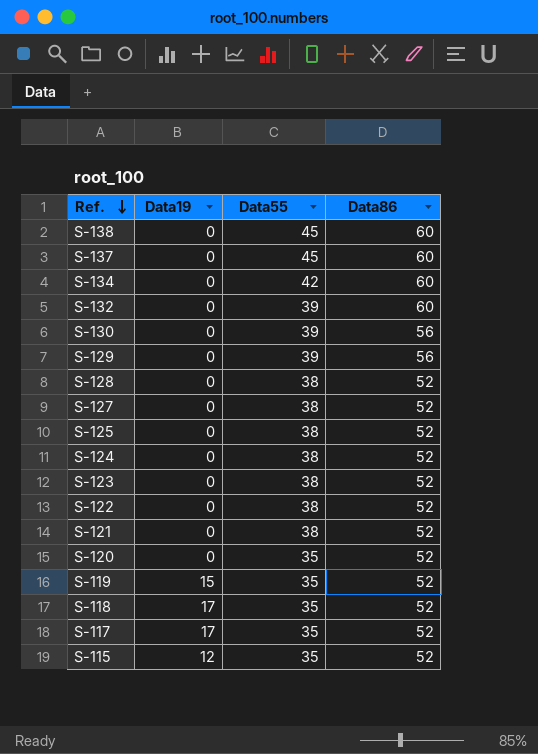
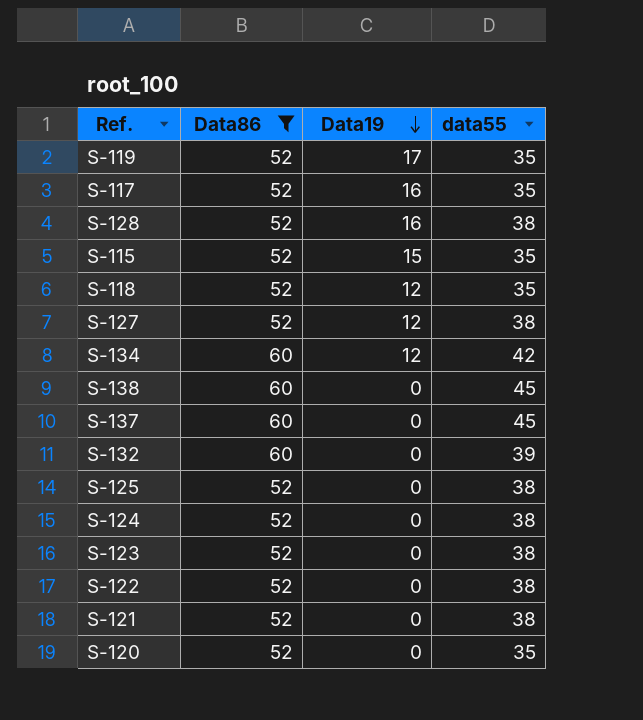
filter: none -> Data86 != 56
row order: Ref. descending -> Data19 descending
column Data86 | position: 4 -> 2
column name: Data55 -> data55
S-119 | Data19: 15 -> 17
S-117 | Data19: 17 -> 16
S-128 | Data19: 0 -> 16
S-115 | Data19: 12 -> 15
S-118 | Data19: 17 -> 12
S-127 | Data19: 0 -> 12
S-134 | Data19: 0 -> 12

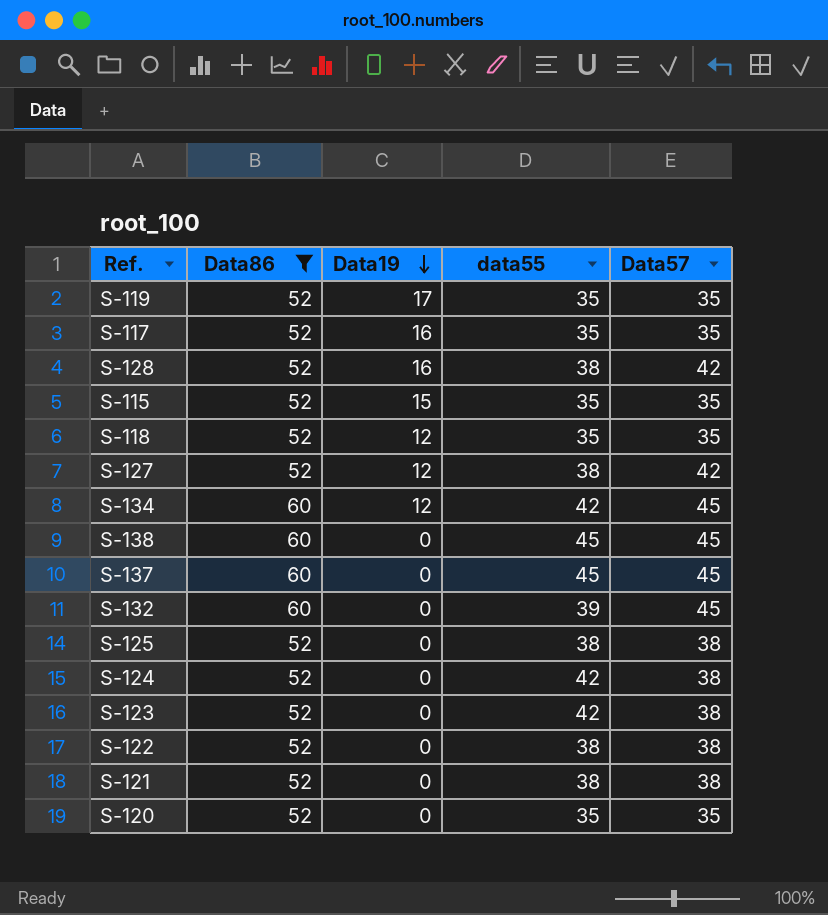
column Data57 | position: none -> 5
S-124 | data55: 38 -> 42
S-123 | data55: 38 -> 42

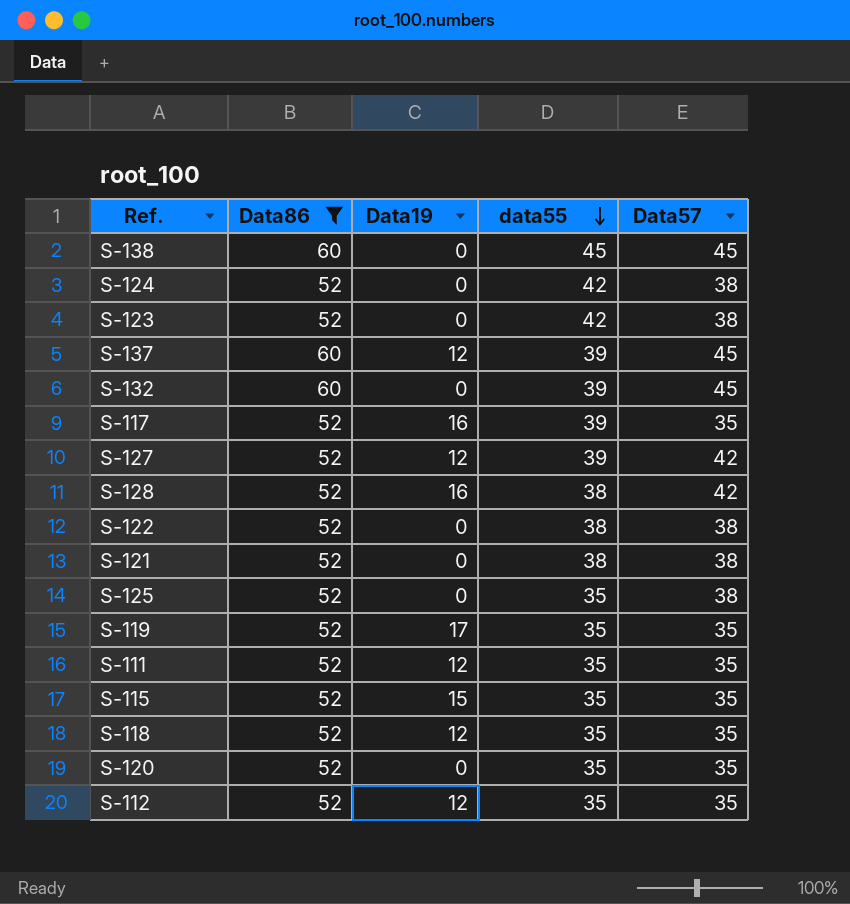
row order: Data19 descending -> data55 descending
row S-134: 60 | 12 | 42 | 45 -> none
S-137 | Data19: 0 -> 12
S-137 | data55: 45 -> 39
S-117 | data55: 35 -> 39
S-127 | data55: 38 -> 39
S-125 | data55: 38 -> 35
row S-111: none -> 52 | 12 | 35 | 35
row S-112: none -> 52 | 12 | 35 | 35

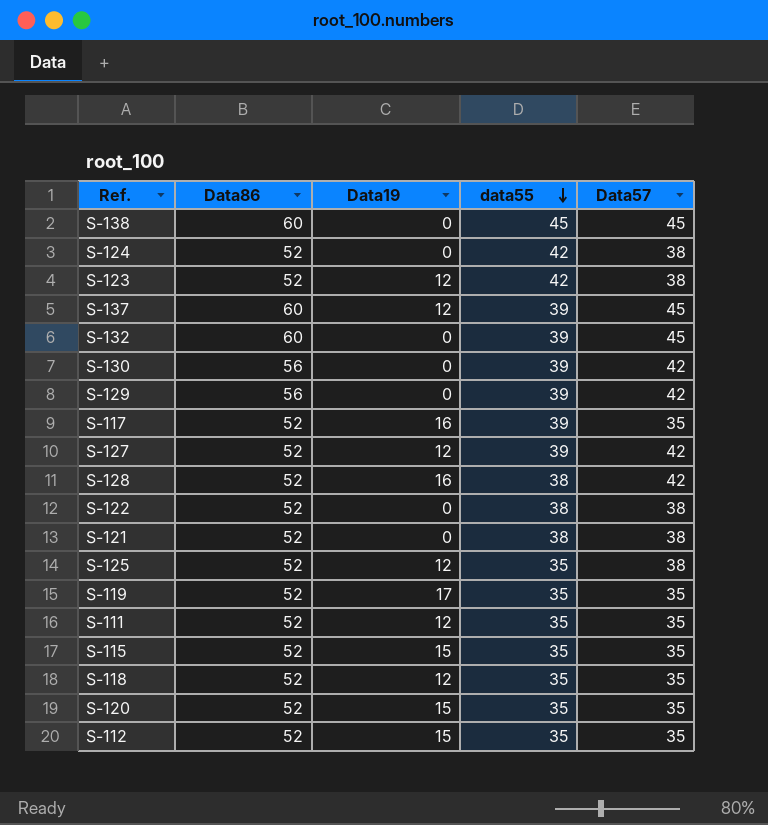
filter: Data86 != 56 -> none
S-123 | Data19: 0 -> 12
S-125 | Data19: 0 -> 12
S-120 | Data19: 0 -> 15
S-112 | Data19: 12 -> 15

